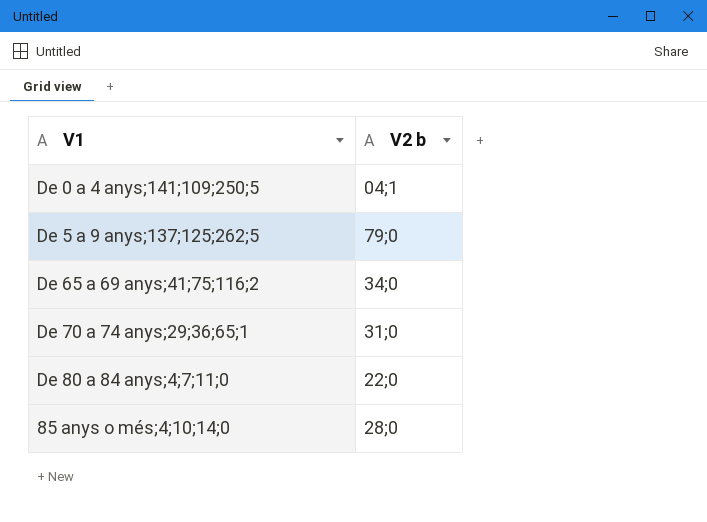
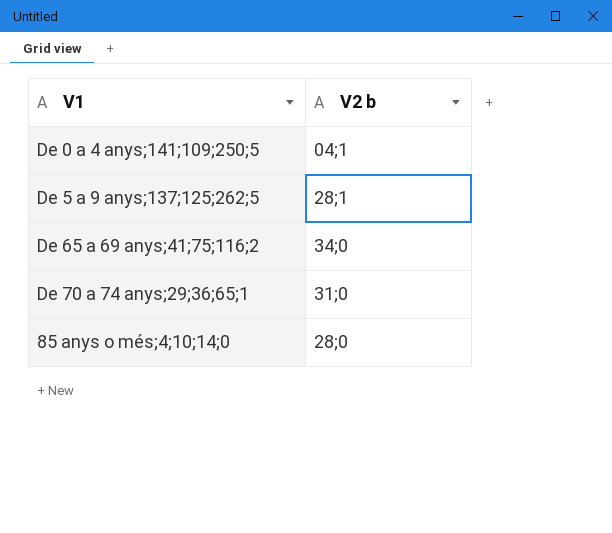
row De 80 a 84 anys;4;7;11;0: 22;0 -> none
De 5 a 9 anys;137;125;262;5 | V2 b: 79;0 -> 28;1

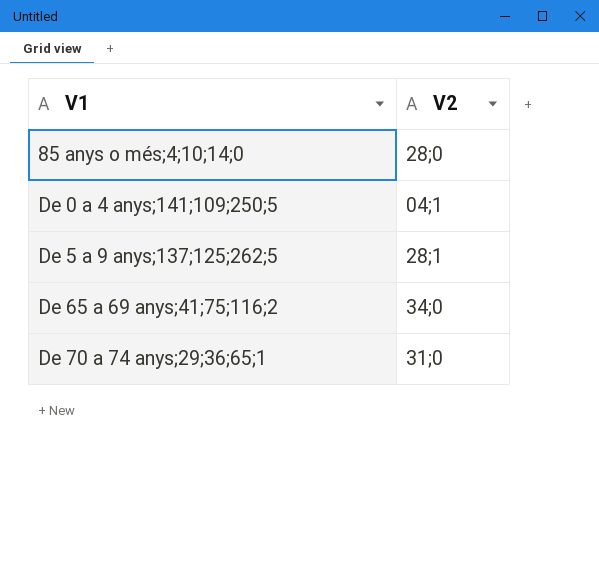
row order: none -> V1 ascending
column name: V2 b -> V2

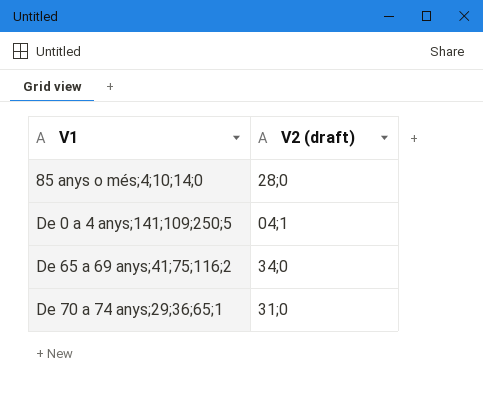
column name: V2 -> V2 (draft)
row De 5 a 9 anys;137;125;262;5: 28;1 -> none

